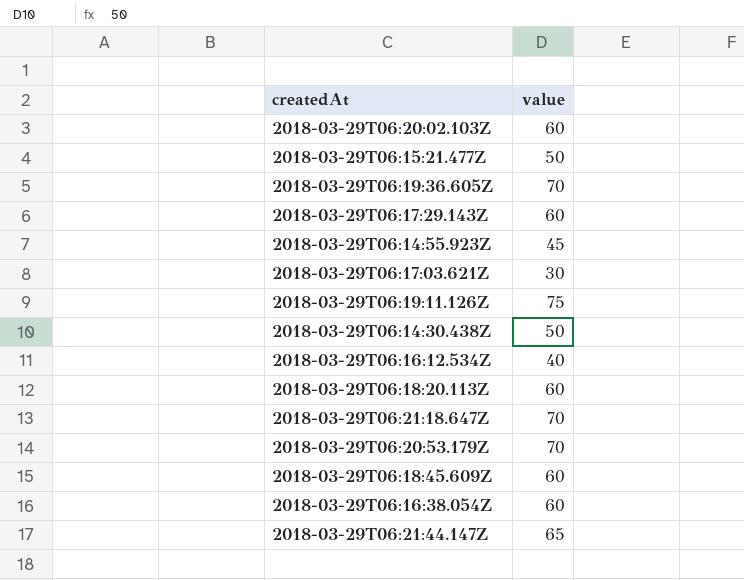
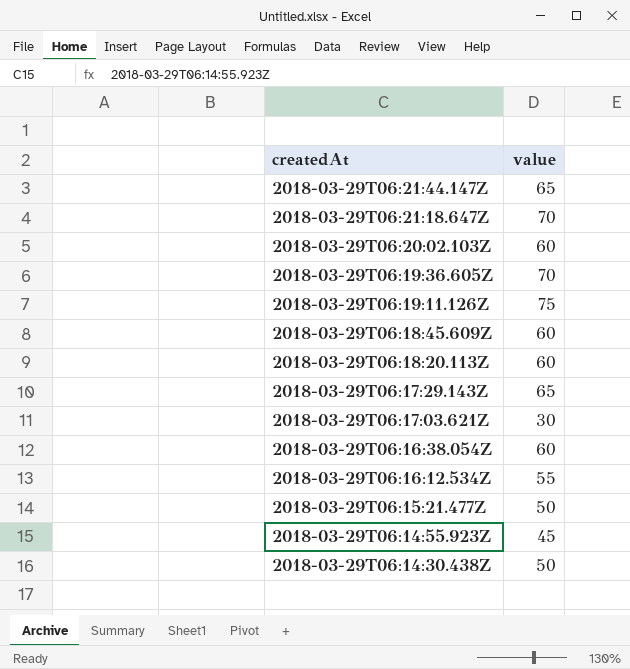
row order: none -> createdAt descending
row 2018-03-29T06:20:53.179Z: 70 -> none
2018-03-29T06:17:29.143Z | value: 60 -> 65
2018-03-29T06:16:12.534Z | value: 40 -> 55

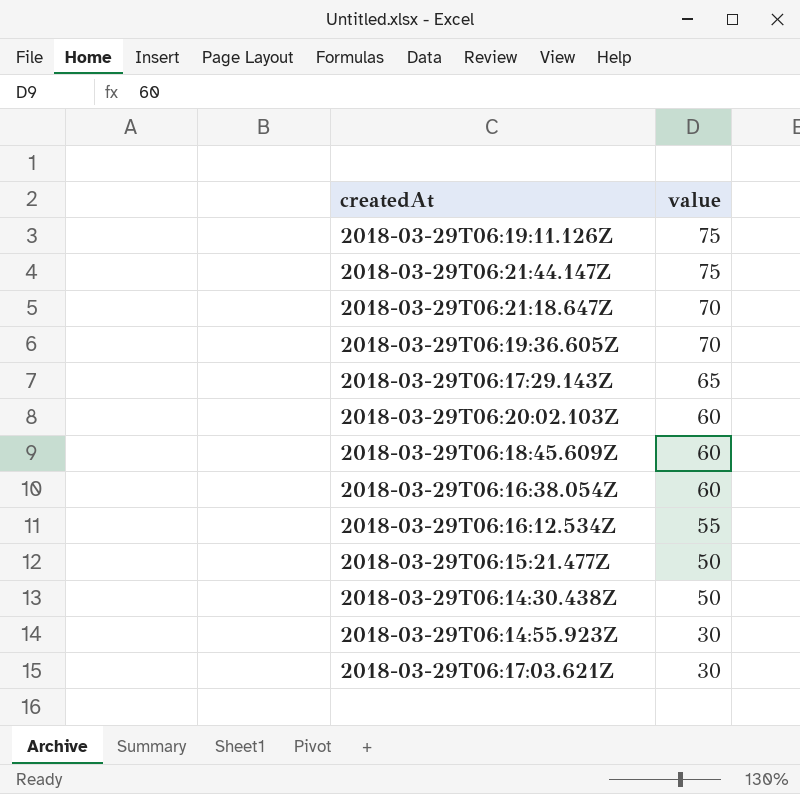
row order: createdAt descending -> value descending
row 2018-03-29T06:18:20.113Z: 60 -> none
2018-03-29T06:21:44.147Z | value: 65 -> 75
2018-03-29T06:14:55.923Z | value: 45 -> 30

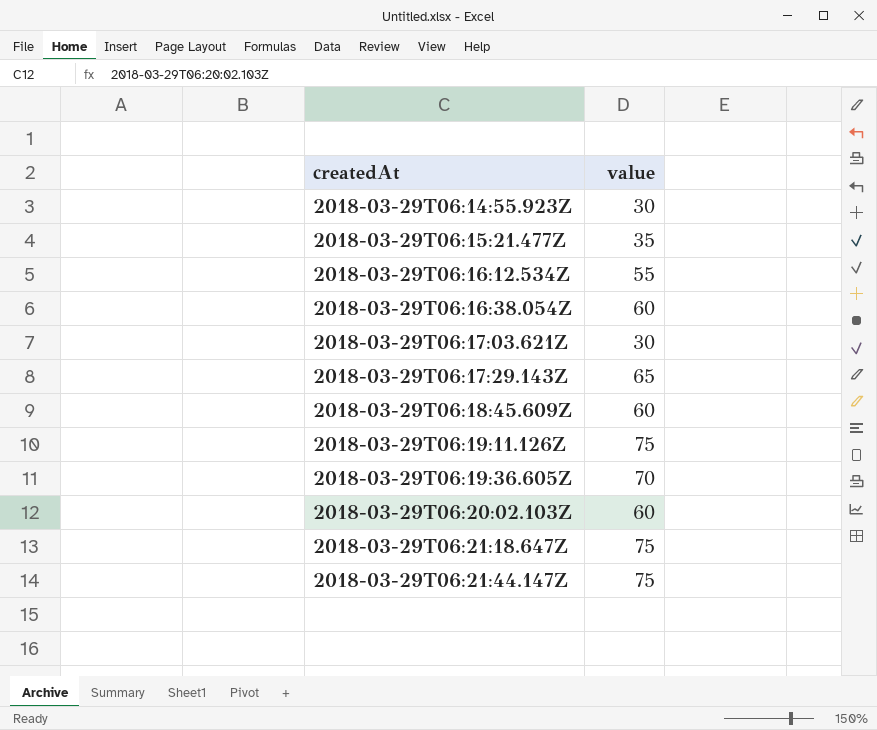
row order: value descending -> createdAt ascending
row 2018-03-29T06:14:30.438Z: 50 -> none
2018-03-29T06:15:21.477Z | value: 50 -> 35
2018-03-29T06:21:18.647Z | value: 70 -> 75

